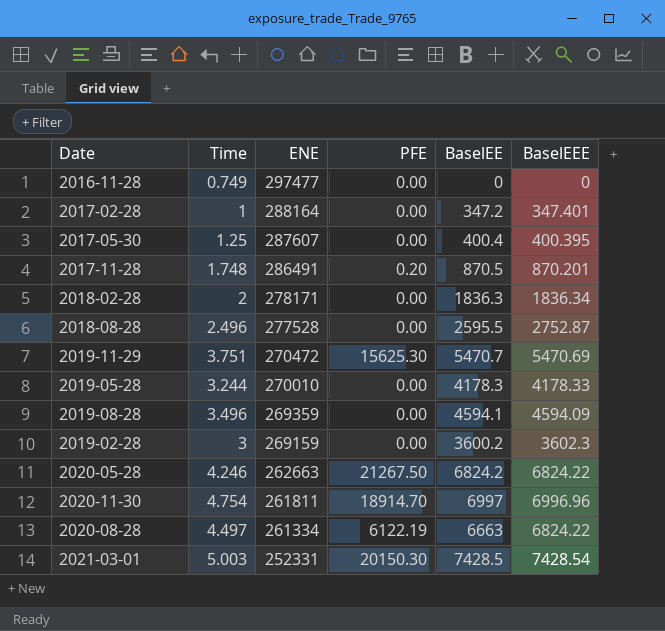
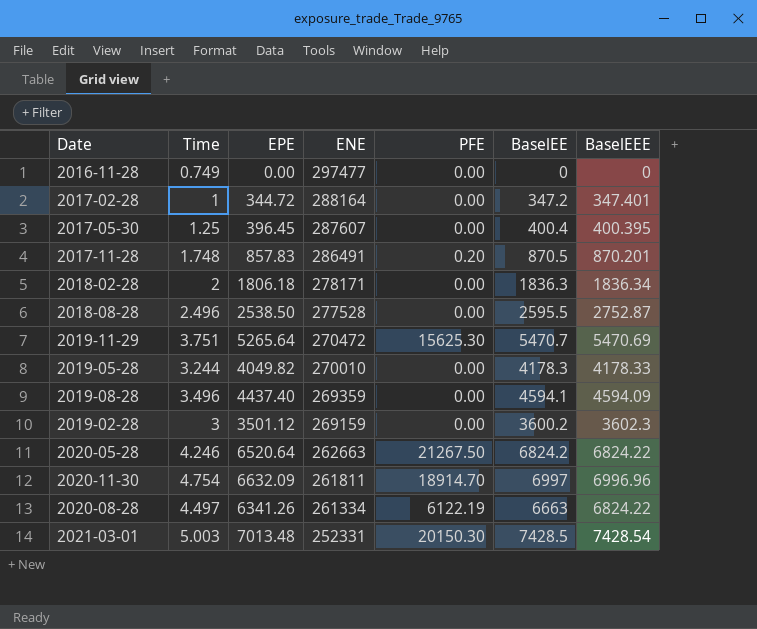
column EPE | position: none -> 3

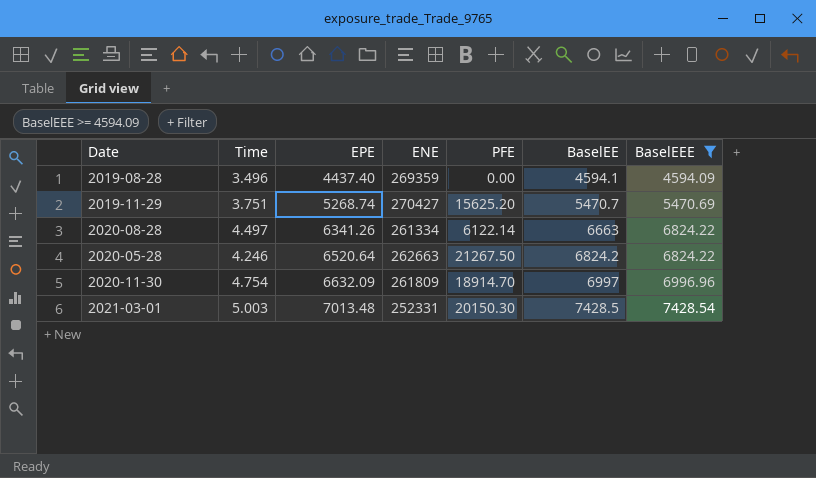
filter: none -> BaselEEE >= 4594.09
row order: ENE descending -> EPE ascending
2019-11-29 | EPE: 5265.64 -> 5268.74
2019-11-29 | ENE: 270472 -> 270427
2019-11-29 | PFE: 15625.30 -> 15625.20
2020-08-28 | PFE: 6122.19 -> 6122.14
2020-11-30 | ENE: 261811 -> 261809

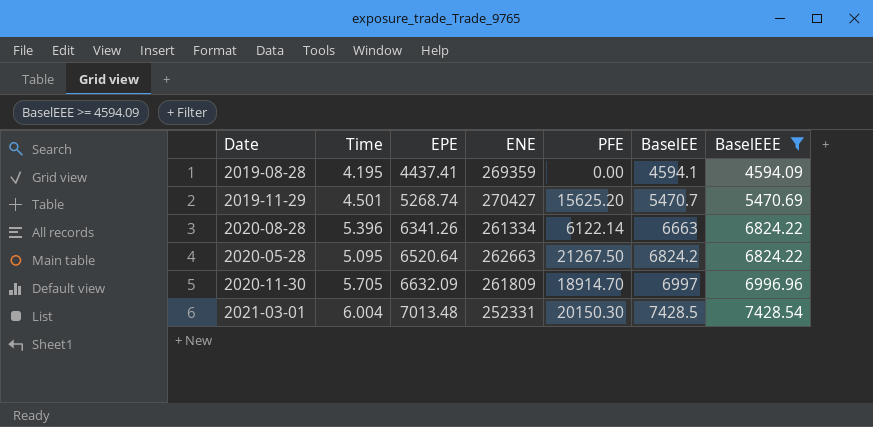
2019-08-28 | Time: 3.496 -> 4.195
2019-08-28 | EPE: 4437.40 -> 4437.41
2019-11-29 | Time: 3.751 -> 4.501
2020-08-28 | Time: 4.497 -> 5.396
2020-05-28 | Time: 4.246 -> 5.095
2020-11-30 | Time: 4.754 -> 5.705
2021-03-01 | Time: 5.003 -> 6.004

